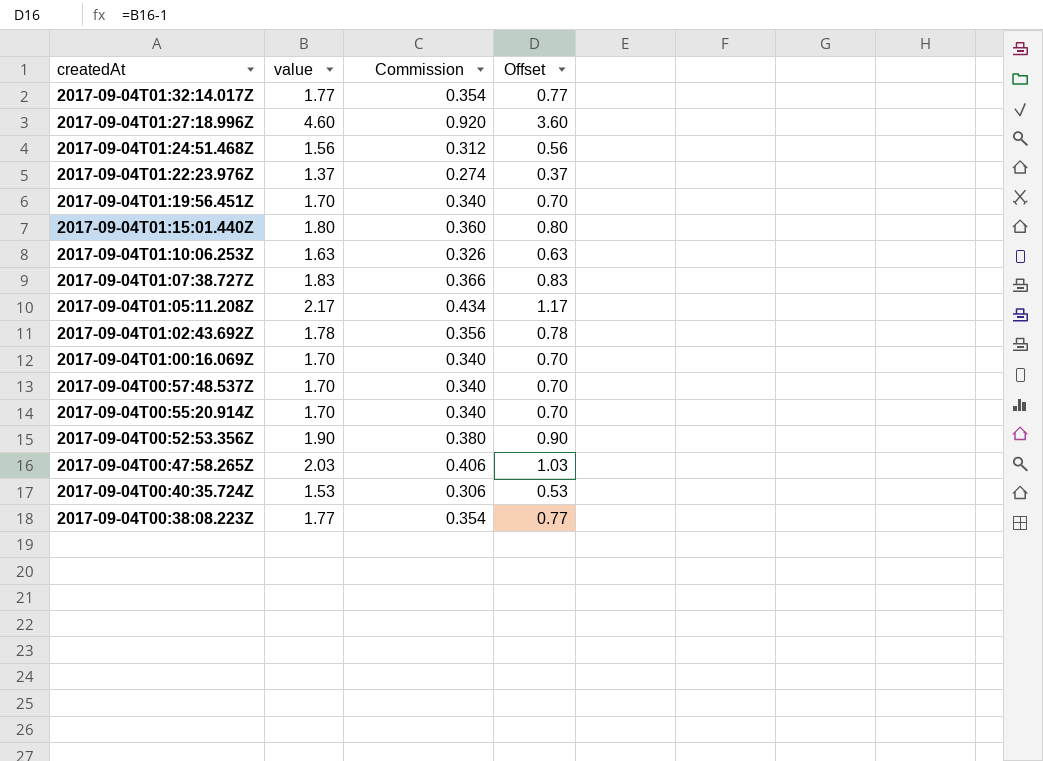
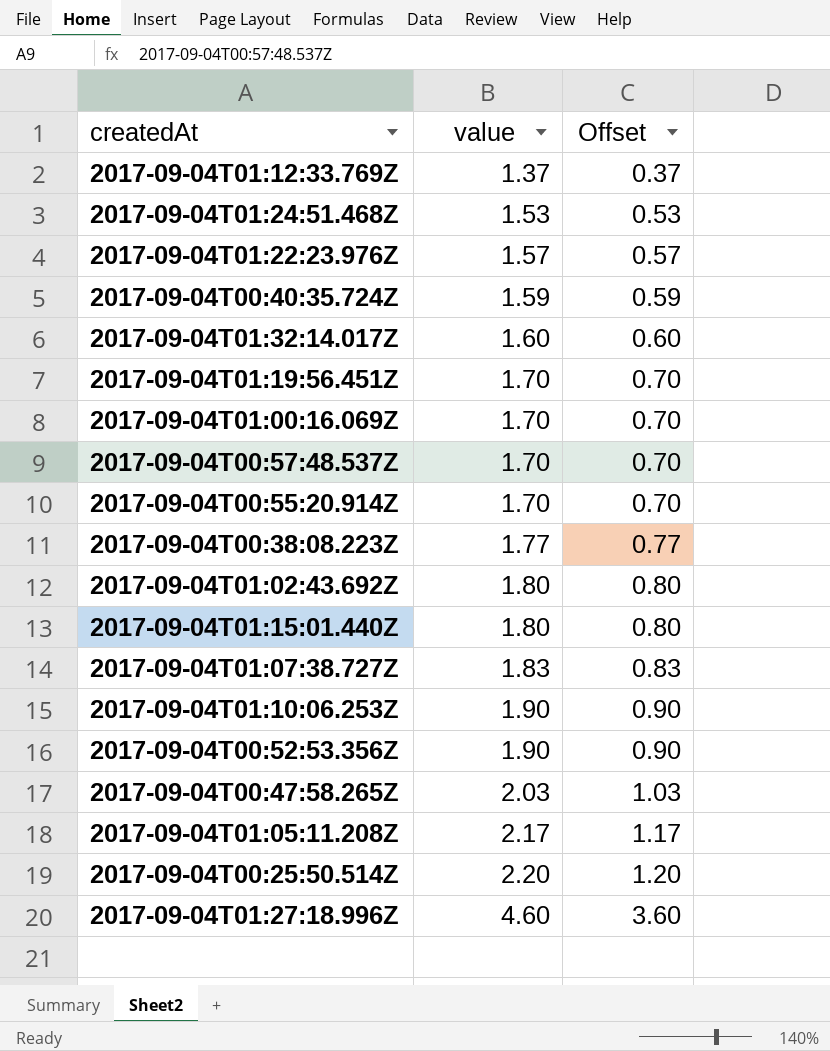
row order: createdAt descending -> value ascending
column Commission | formula: [value] * 0.2 -> none
row 2017-09-04T01:12:33.769Z: none -> 1.37 | 0.37
2017-09-04T01:24:51.468Z | value: 1.56 -> 1.53
2017-09-04T01:24:51.468Z | Offset: 0.56 -> 0.53
2017-09-04T01:22:23.976Z | value: 1.37 -> 1.57
2017-09-04T01:22:23.976Z | Offset: 0.37 -> 0.57
2017-09-04T00:40:35.724Z | value: 1.53 -> 1.59
2017-09-04T00:40:35.724Z | Offset: 0.53 -> 0.59
2017-09-04T01:32:14.017Z | value: 1.77 -> 1.60
2017-09-04T01:32:14.017Z | Offset: 0.77 -> 0.60
2017-09-04T01:02:43.692Z | value: 1.78 -> 1.80
2017-09-04T01:02:43.692Z | Offset: 0.78 -> 0.80
2017-09-04T01:10:06.253Z | value: 1.63 -> 1.90
2017-09-04T01:10:06.253Z | Offset: 0.63 -> 0.90
row 2017-09-04T00:25:50.514Z: none -> 2.20 | 1.20

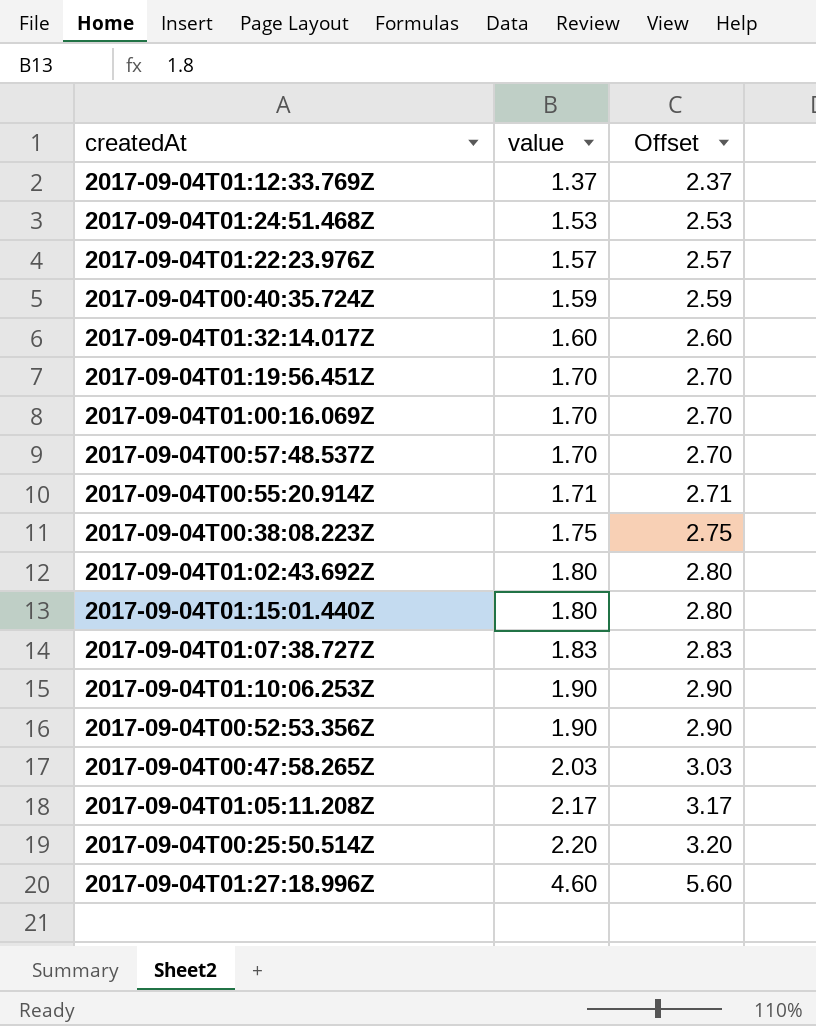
column Offset | formula: [value] - 1 -> [value] + 1
2017-09-04T00:55:20.914Z | value: 1.70 -> 1.71
2017-09-04T00:38:08.223Z | value: 1.77 -> 1.75

